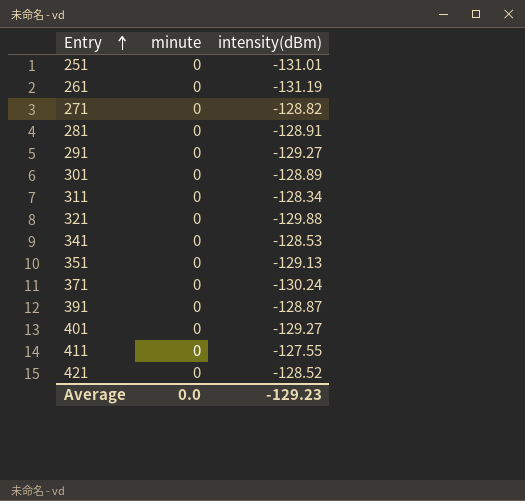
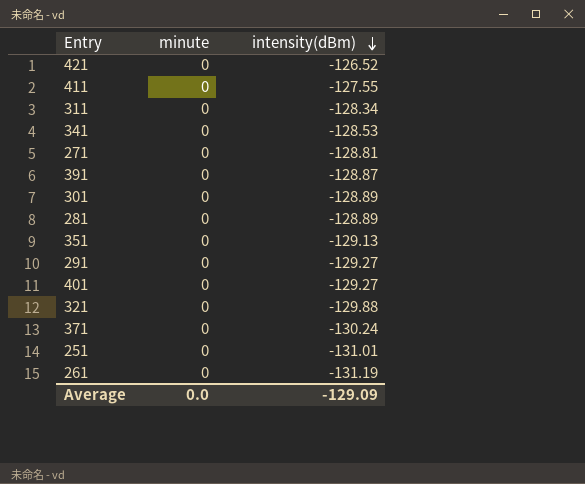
row order: Entry ascending -> intensity(dBm) descending
421 | intensity(dBm): -128.52 -> -126.52
271 | intensity(dBm): -128.82 -> -128.81
281 | intensity(dBm): -128.91 -> -128.89
Average | intensity(dBm): -129.23 -> -129.09

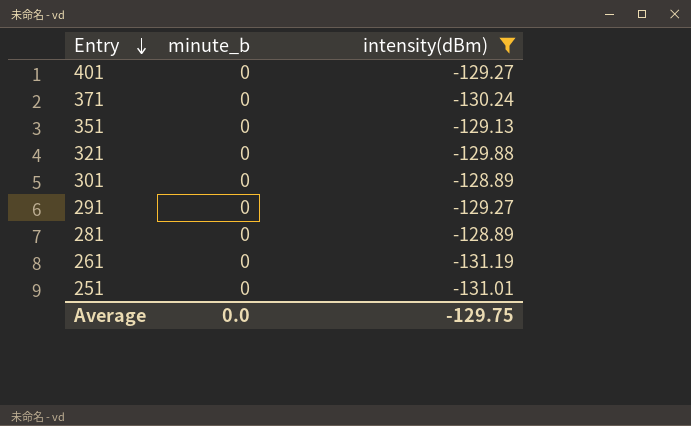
filter: none -> intensity(dBm) <= -128.89
row order: intensity(dBm) descending -> Entry descending
column name: minute -> minute_b
Average | intensity(dBm): -129.09 -> -129.75

